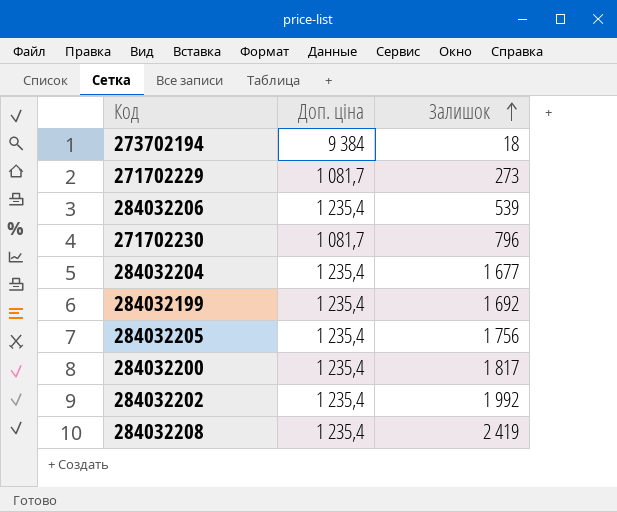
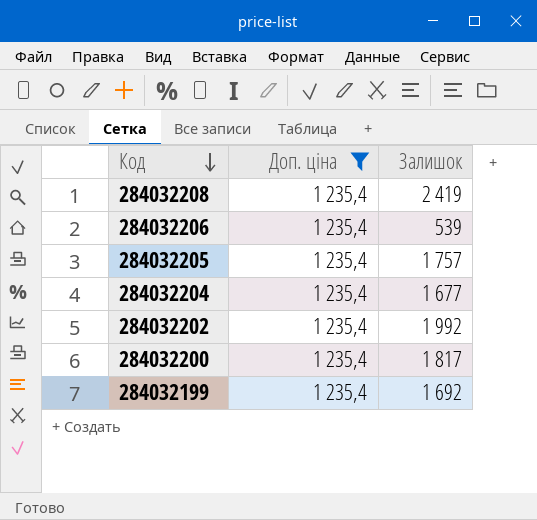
filter: none -> Доп. ціна = 1 235,4
row order: Залишок ascending -> Код descending
284032205 | Залишок: 1 756 -> 1 757

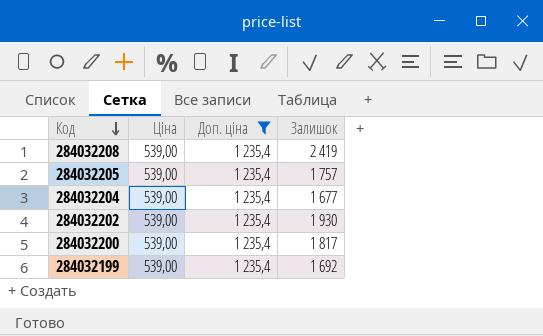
column Ціна | position: none -> 2
row 284032206: 1 235,4 | 539 -> none
284032202 | Залишок: 1 992 -> 1 930

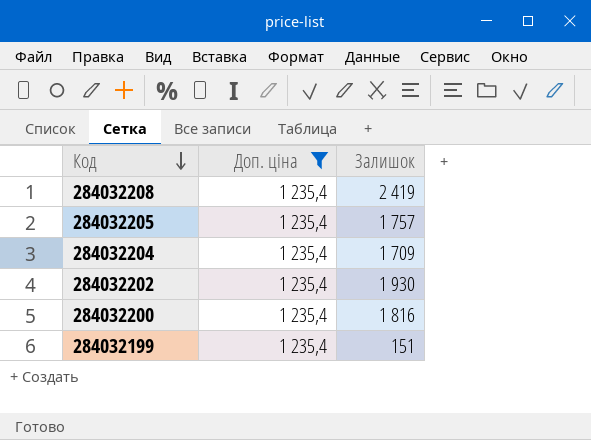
column Ціна | position: 2 -> none
284032204 | Залишок: 1 677 -> 1 709
284032200 | Залишок: 1 817 -> 1 816
284032199 | Залишок: 1 692 -> 151

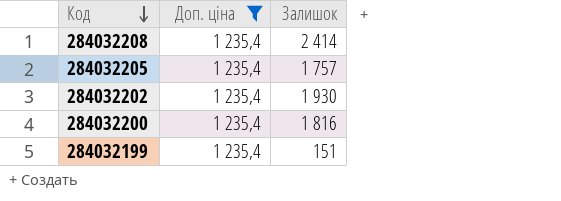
row 284032204: 1 235,4 | 1 709 -> none
284032208 | Залишок: 2 419 -> 2 414

